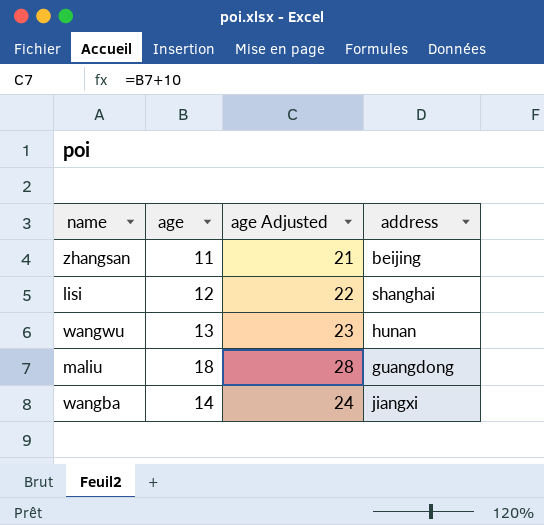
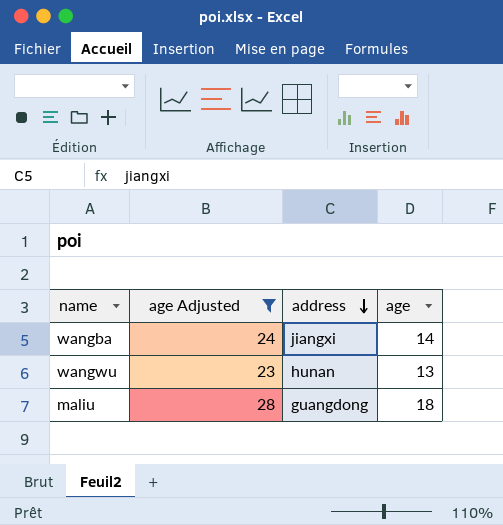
filter: none -> age Adjusted >= 23
row order: none -> address descending
column age | position: 2 -> 4

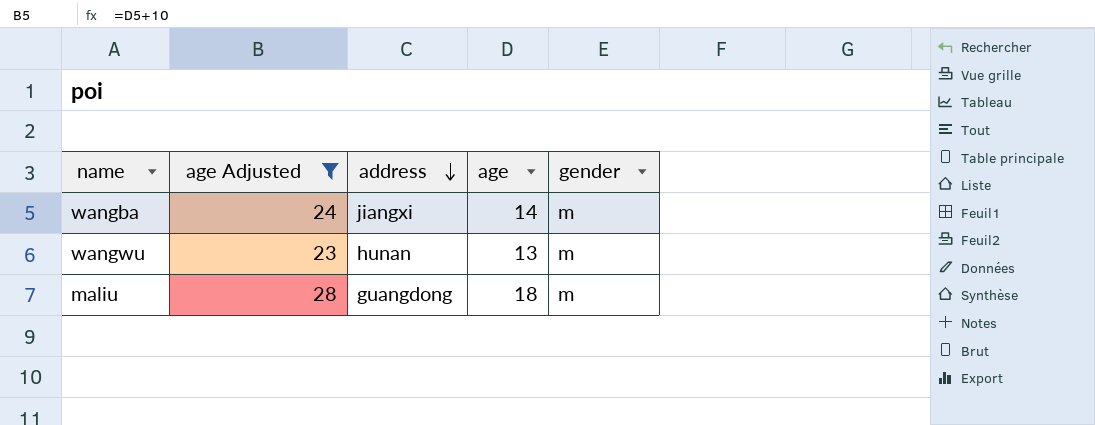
column gender | position: none -> 5

